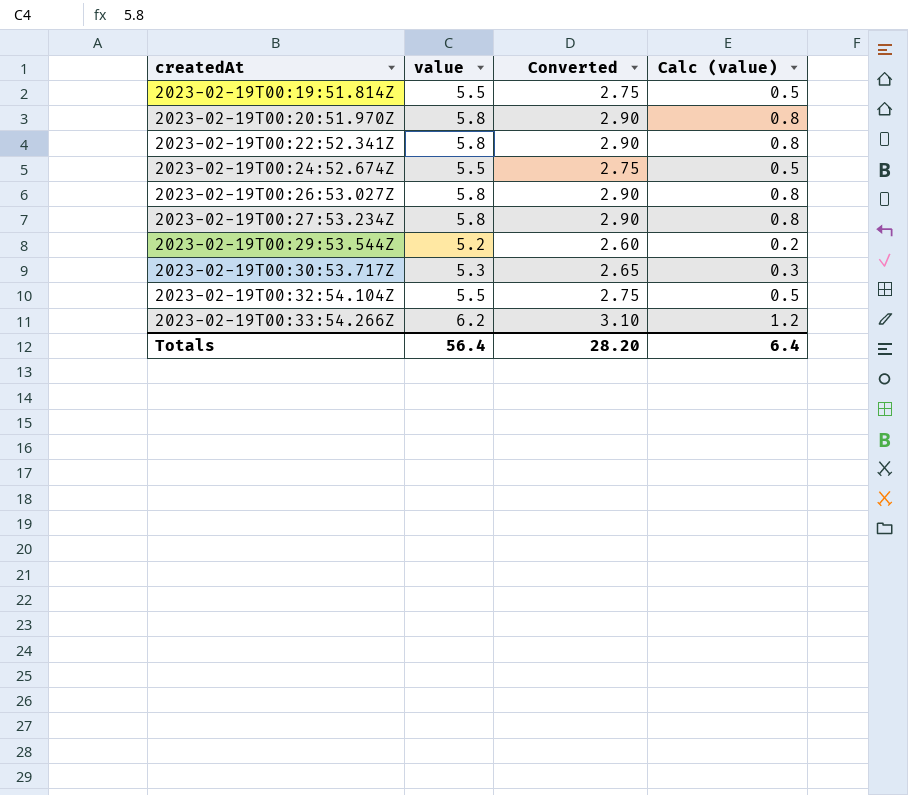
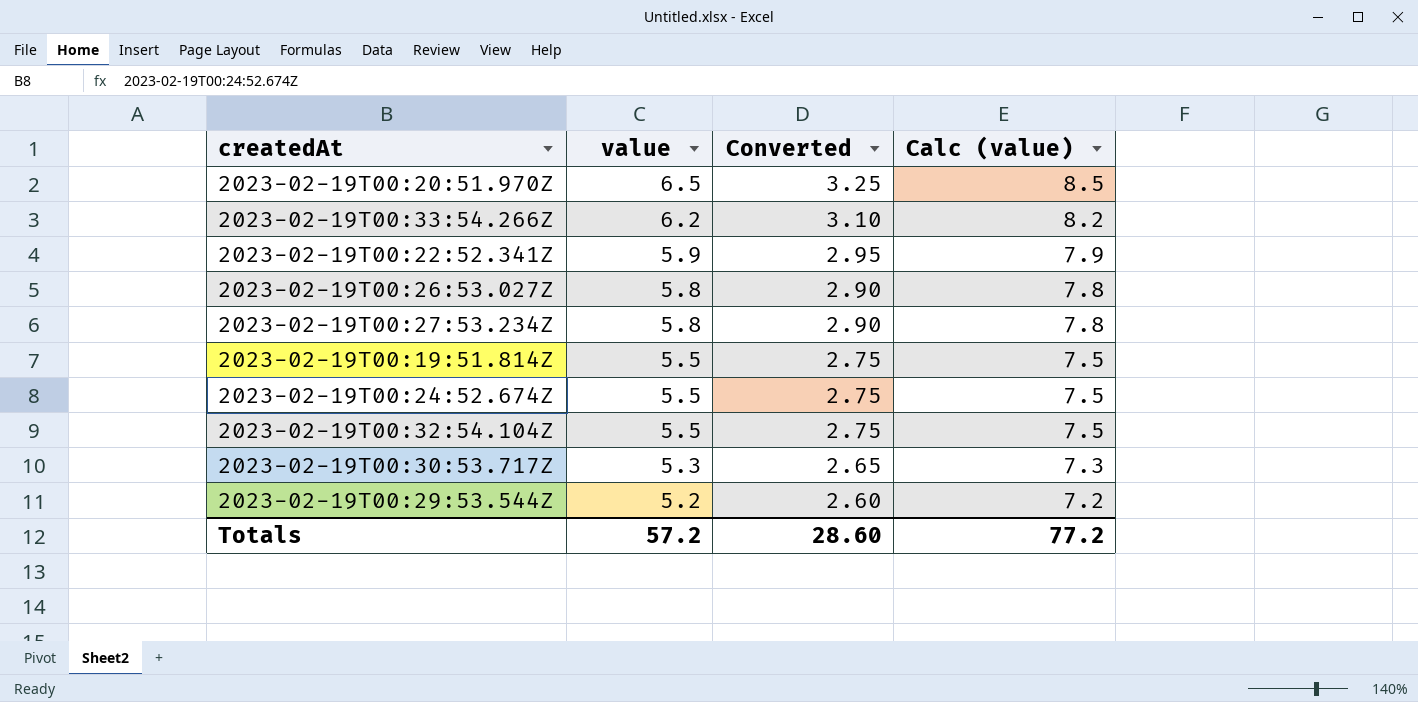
row order: createdAt ascending -> value descending
column Calc (value) | formula: [value] - 5 -> [value] + 2
2023-02-19T00:20:51.970Z | value: 5.8 -> 6.5
2023-02-19T00:20:51.970Z | Converted: 2.90 -> 3.25
2023-02-19T00:22:52.341Z | value: 5.8 -> 5.9
2023-02-19T00:22:52.341Z | Converted: 2.90 -> 2.95
Totals | value: 56.4 -> 57.2
Totals | Converted: 28.20 -> 28.60
Totals | Calc (value): 6.4 -> 77.2

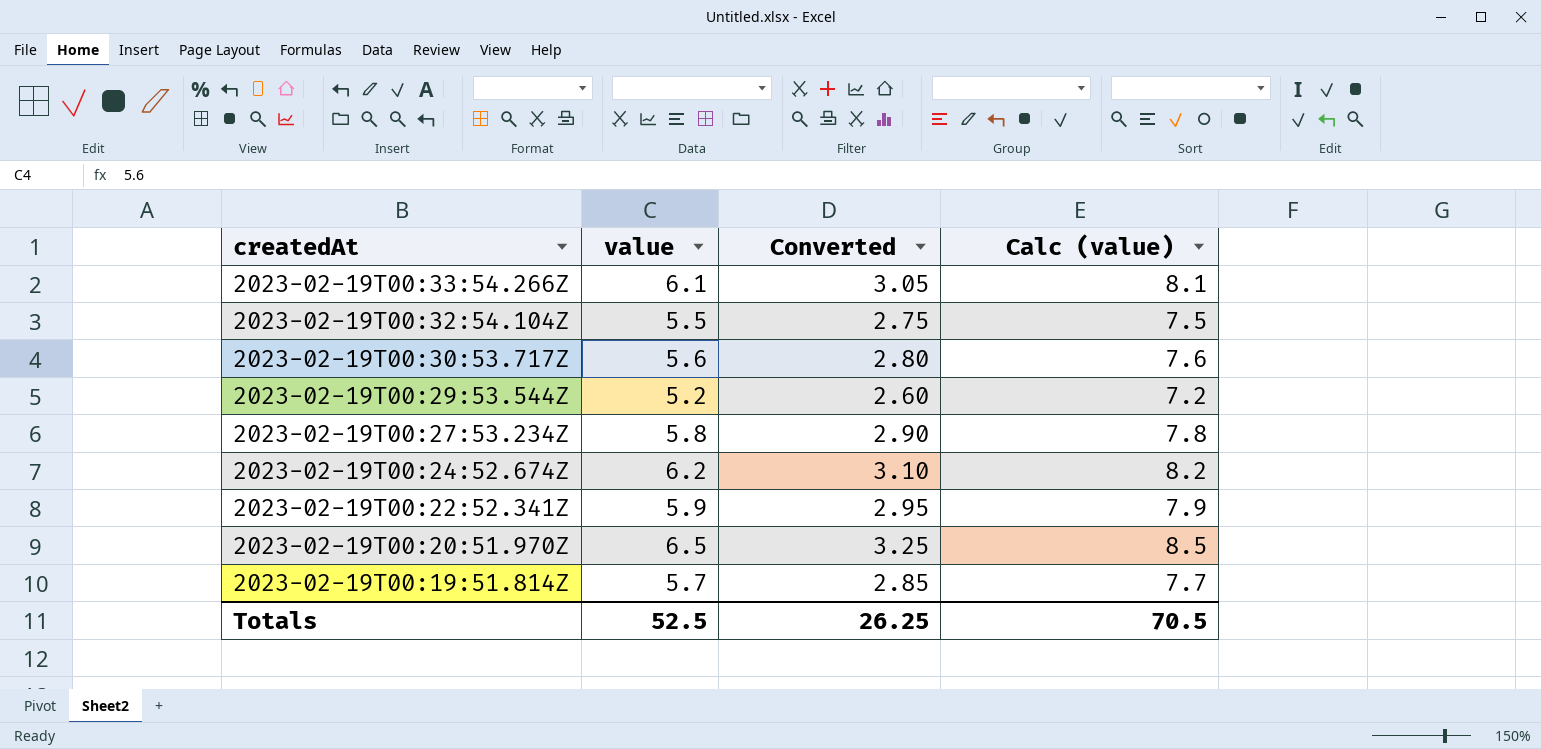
row order: value descending -> createdAt descending
row 2023-02-19T00:26:53.027Z: 5.8 | 2.90 | 7.8 -> none
2023-02-19T00:33:54.266Z | value: 6.2 -> 6.1
2023-02-19T00:33:54.266Z | Converted: 3.10 -> 3.05
2023-02-19T00:33:54.266Z | Calc (value): 8.2 -> 8.1
2023-02-19T00:30:53.717Z | value: 5.3 -> 5.6
2023-02-19T00:30:53.717Z | Converted: 2.65 -> 2.80
2023-02-19T00:30:53.717Z | Calc (value): 7.3 -> 7.6
2023-02-19T00:24:52.674Z | value: 5.5 -> 6.2
2023-02-19T00:24:52.674Z | Converted: 2.75 -> 3.10
2023-02-19T00:24:52.674Z | Calc (value): 7.5 -> 8.2
2023-02-19T00:19:51.814Z | value: 5.5 -> 5.7
2023-02-19T00:19:51.814Z | Converted: 2.75 -> 2.85
2023-02-19T00:19:51.814Z | Calc (value): 7.5 -> 7.7
Totals | value: 57.2 -> 52.5
Totals | Converted: 28.60 -> 26.25
Totals | Calc (value): 77.2 -> 70.5

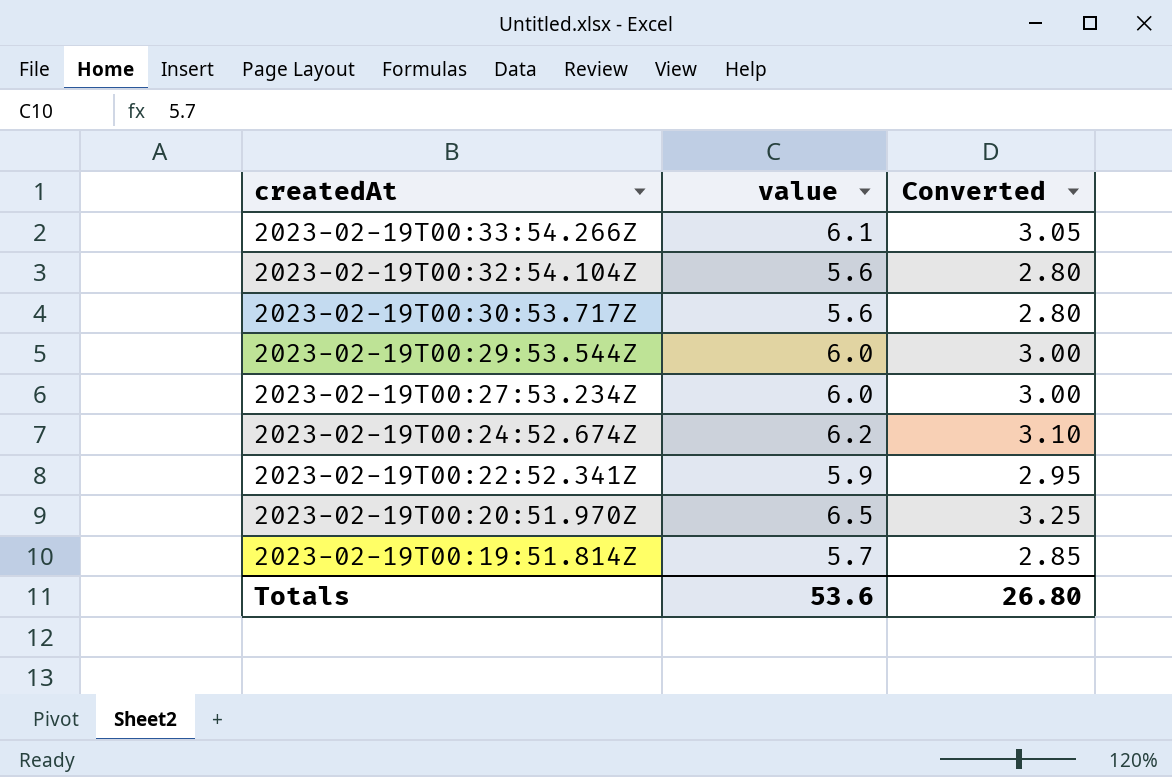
column Calc (value) | formula: [value] + 2 -> none
2023-02-19T00:32:54.104Z | value: 5.5 -> 5.6
2023-02-19T00:32:54.104Z | Converted: 2.75 -> 2.80
2023-02-19T00:29:53.544Z | value: 5.2 -> 6.0
2023-02-19T00:29:53.544Z | Converted: 2.60 -> 3.00
2023-02-19T00:27:53.234Z | value: 5.8 -> 6.0
2023-02-19T00:27:53.234Z | Converted: 2.90 -> 3.00
Totals | value: 52.5 -> 53.6
Totals | Converted: 26.25 -> 26.80

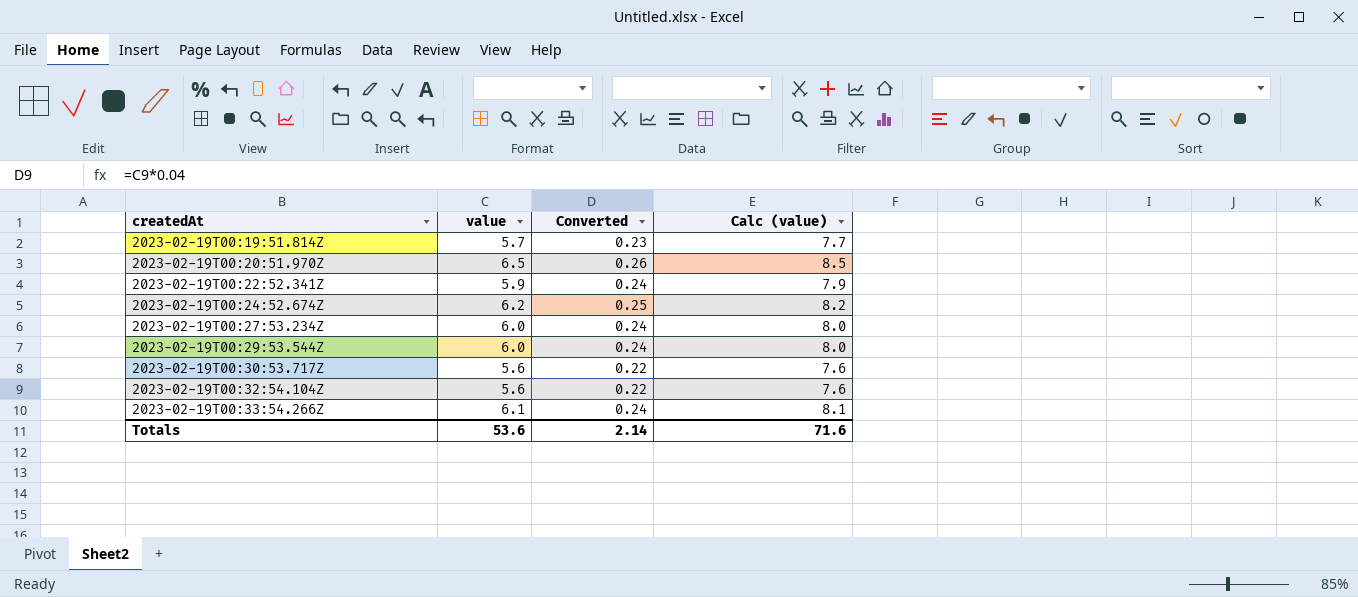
row order: createdAt descending -> createdAt ascending
column Converted | formula: [value] * 0.5 -> [value] * 0.04
column Calc (value) | formula: none -> [value] + 2
Totals | Converted: 26.80 -> 2.14

